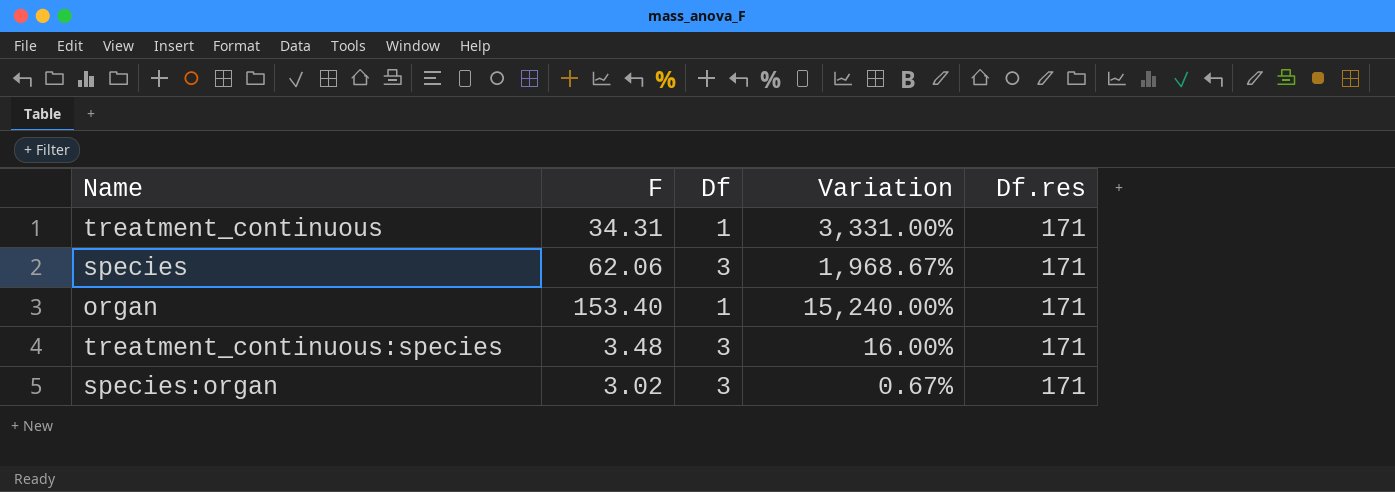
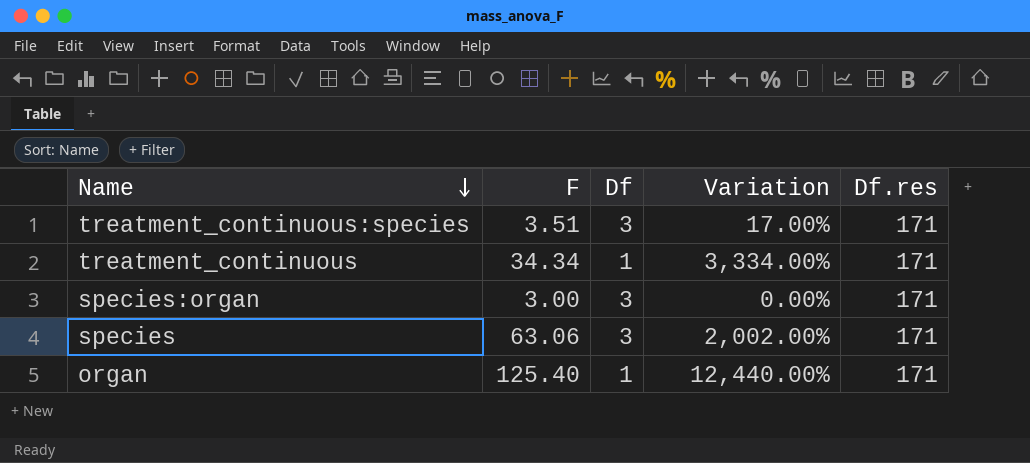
row order: none -> Name descending
treatment_continuous:species | F: 3.48 -> 3.51
treatment_continuous:species | Variation: 16.00% -> 17.00%
treatment_continuous | F: 34.31 -> 34.34
treatment_continuous | Variation: 3,331.00% -> 3,334.00%
species:organ | F: 3.02 -> 3.00
species:organ | Variation: 0.67% -> 0.00%
species | F: 62.06 -> 63.06
species | Variation: 1,968.67% -> 2,002.00%
organ | F: 153.40 -> 125.40
organ | Variation: 15,240.00% -> 12,440.00%

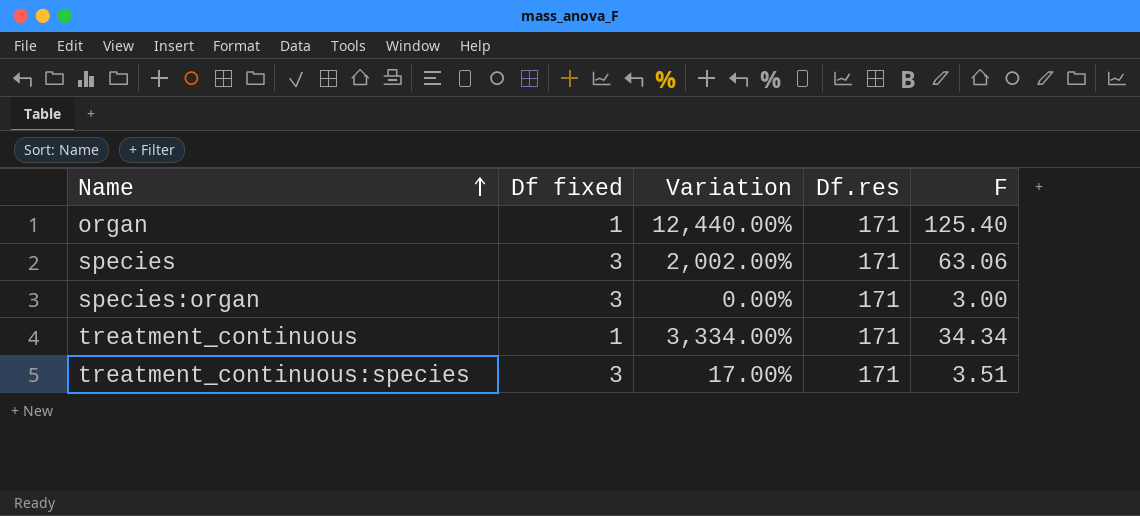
row order: Name descending -> Name ascending
column name: Df -> Df fixed
column F | position: 2 -> 5

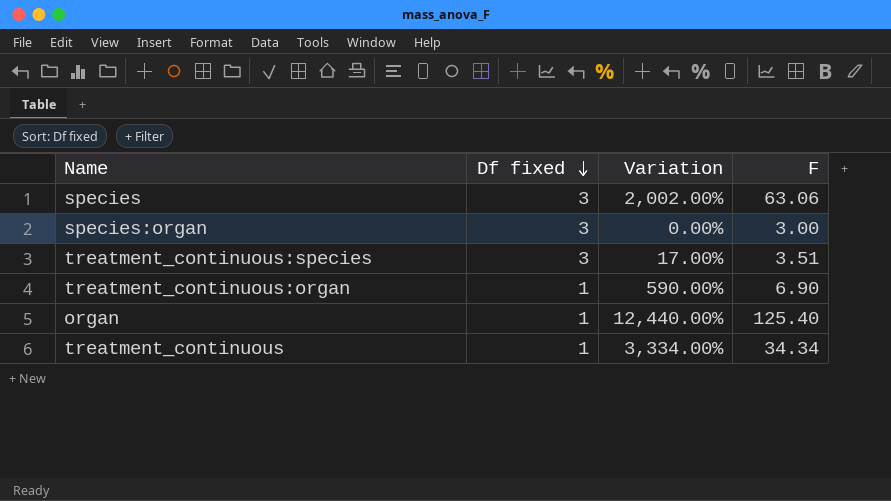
row order: Name ascending -> Df fixed descending
column Df.res | position: 4 -> none
row treatment_continuous:organ: none -> 1 | 590.00% | 6.90

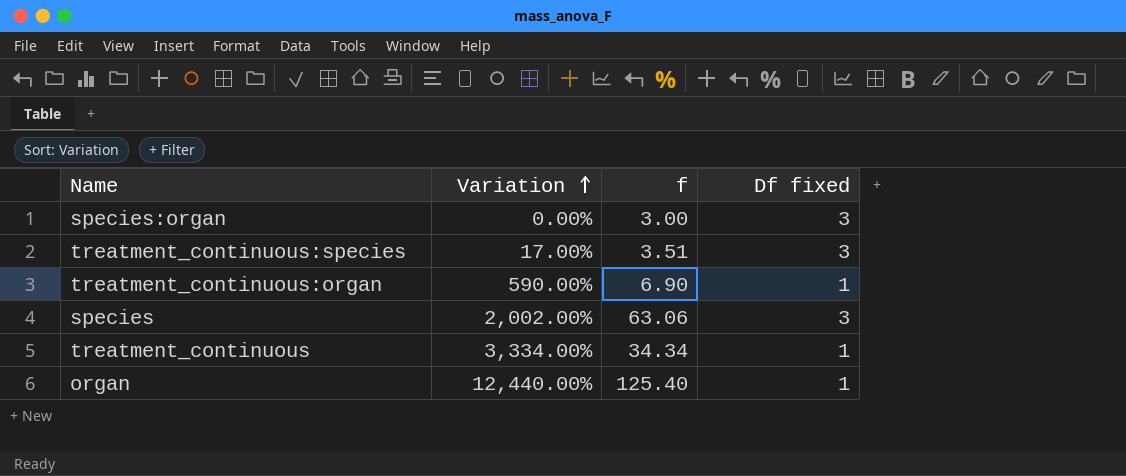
row order: Df fixed descending -> Variation ascending
column name: F -> f
column Df fixed | position: 2 -> 4

